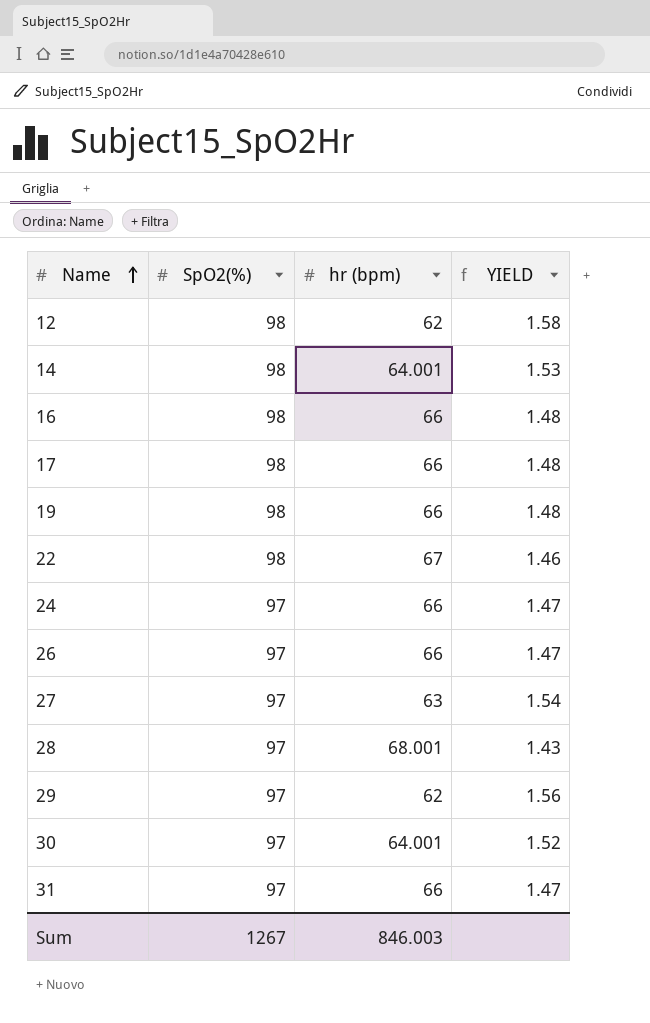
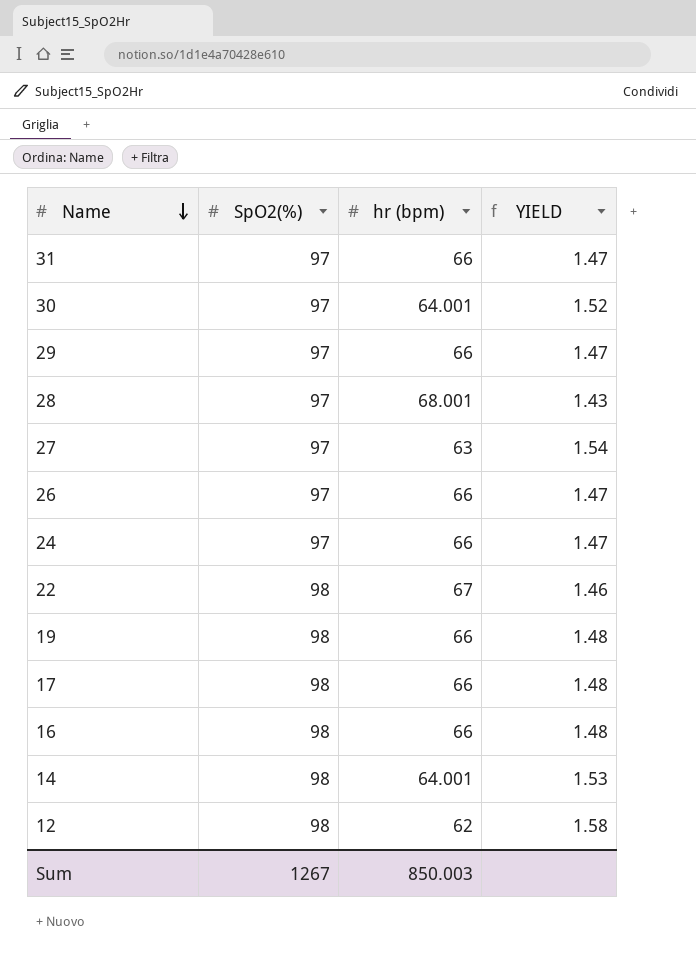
row order: Name ascending -> Name descending
29 | hr (bpm): 62 -> 66
29 | YIELD: 1.56 -> 1.47
Sum | hr (bpm): 846.003 -> 850.003

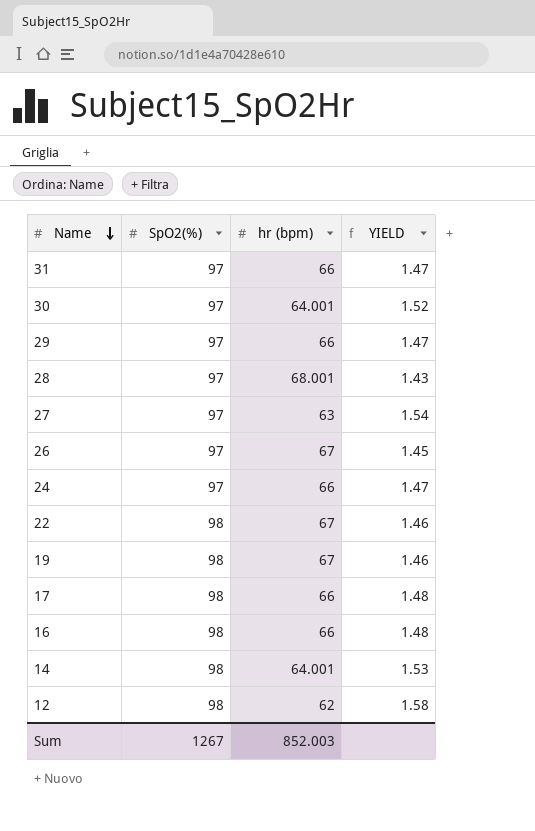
26 | hr (bpm): 66 -> 67
26 | YIELD: 1.47 -> 1.45
19 | hr (bpm): 66 -> 67
19 | YIELD: 1.48 -> 1.46
Sum | hr (bpm): 850.003 -> 852.003

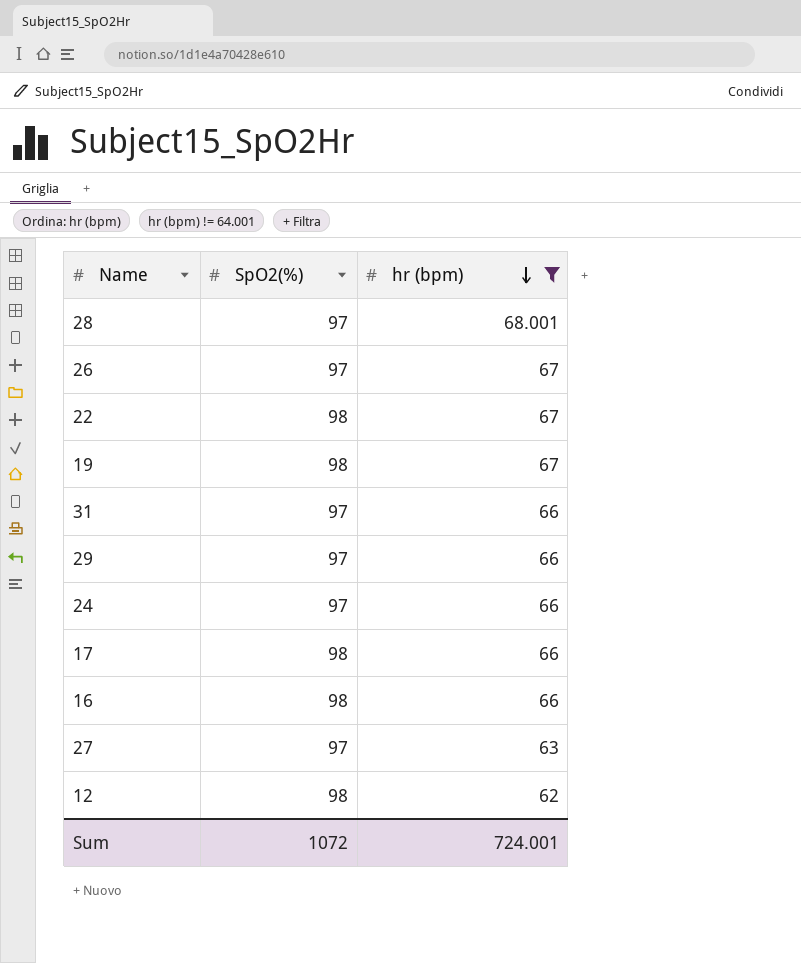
filter: none -> hr (bpm) != 64.001
row order: Name descending -> hr (bpm) descending
column YIELD | formula: [SpO2(%)] / [hr (bpm)] -> none
Sum | SpO2(%): 1267 -> 1072
Sum | hr (bpm): 852.003 -> 724.001

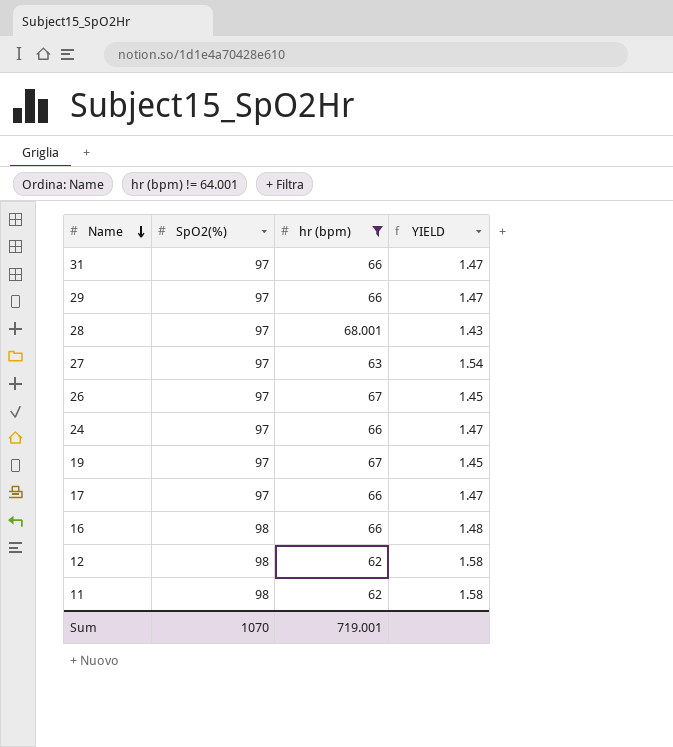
row order: hr (bpm) descending -> Name descending
column YIELD | formula: none -> [SpO2(%)] / [hr (bpm)]
row 22: 98 | 67 -> none
19 | SpO2(%): 98 -> 97
17 | SpO2(%): 98 -> 97
row 11: none -> 98 | 62 | 1.58
Sum | SpO2(%): 1072 -> 1070
Sum | hr (bpm): 724.001 -> 719.001

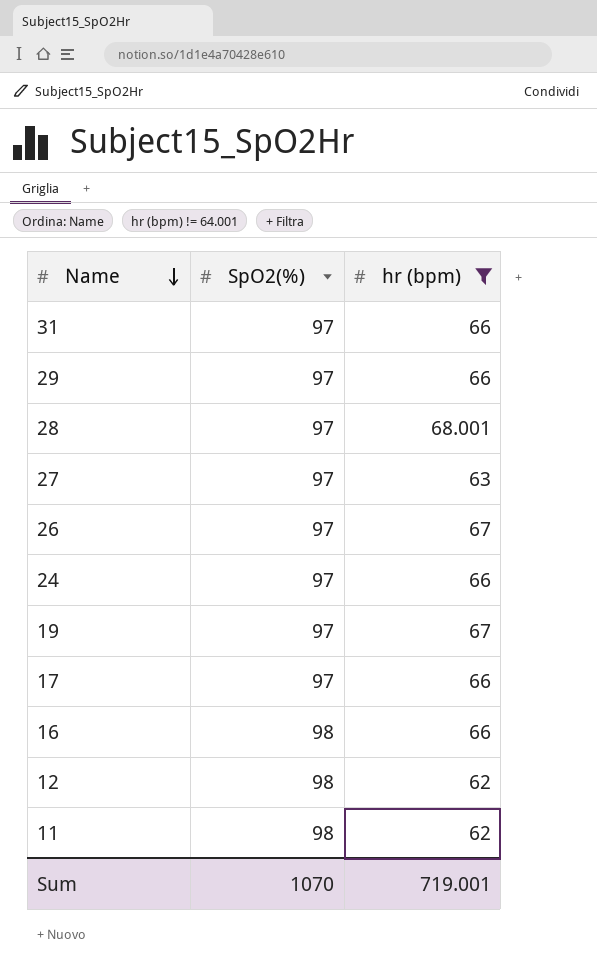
column YIELD | formula: [SpO2(%)] / [hr (bpm)] -> none

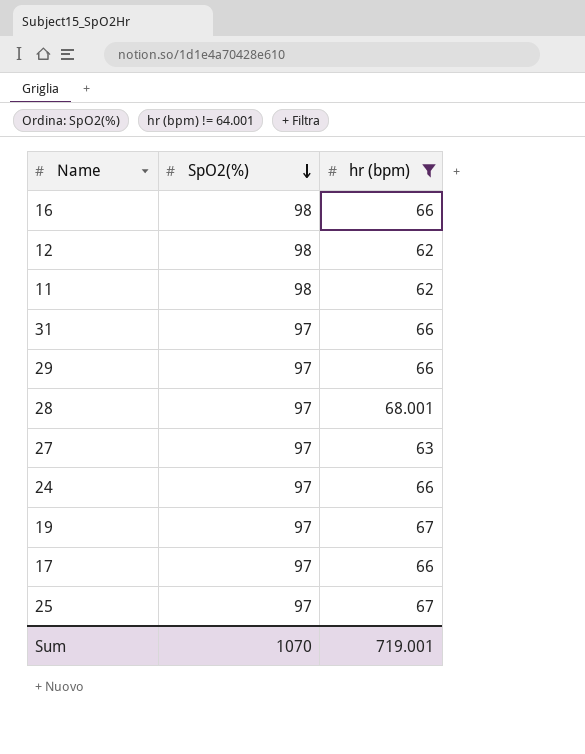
row order: Name descending -> SpO2(%) descending
row 26: 97 | 67 -> none
row 25: none -> 97 | 67

